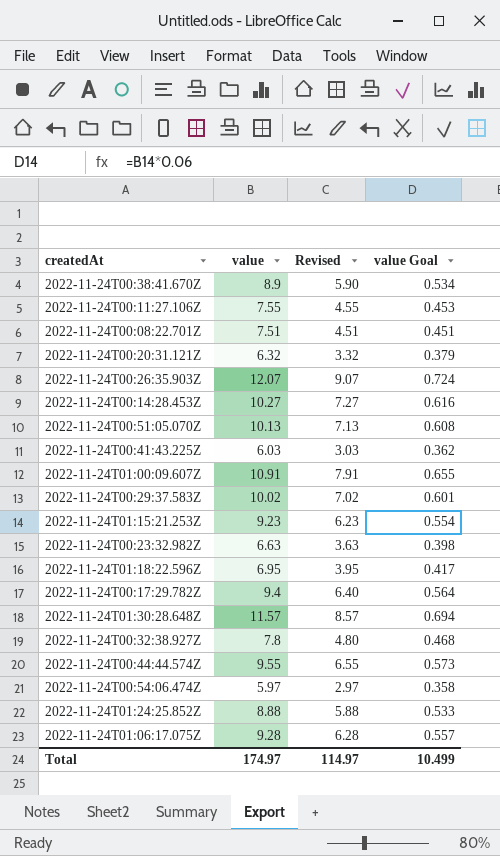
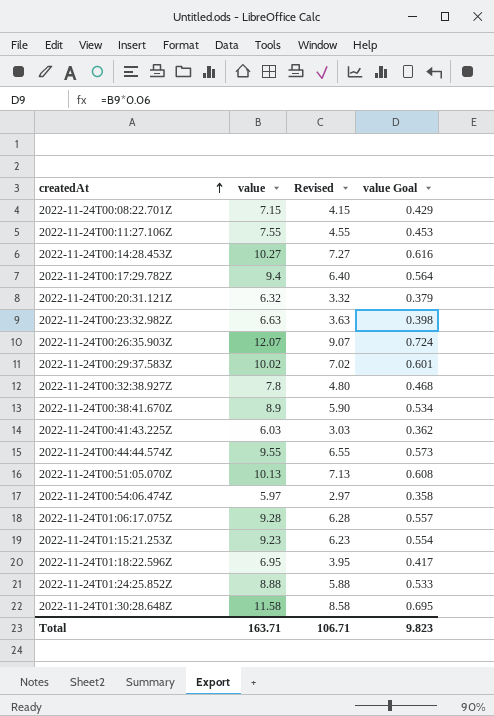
row order: none -> createdAt ascending
row 2022-11-24T01:00:09.607Z: 10.91 | 7.91 | 0.655 -> none
2022-11-24T00:08:22.701Z | value: 7.51 -> 7.15
2022-11-24T00:08:22.701Z | Revised: 4.51 -> 4.15
2022-11-24T00:08:22.701Z | value Goal: 0.451 -> 0.429
2022-11-24T01:30:28.648Z | value: 11.57 -> 11.58
2022-11-24T01:30:28.648Z | Revised: 8.57 -> 8.58
2022-11-24T01:30:28.648Z | value Goal: 0.694 -> 0.695
Total | value: 174.97 -> 163.71
Total | Revised: 114.97 -> 106.71
Total | value Goal: 10.499 -> 9.823

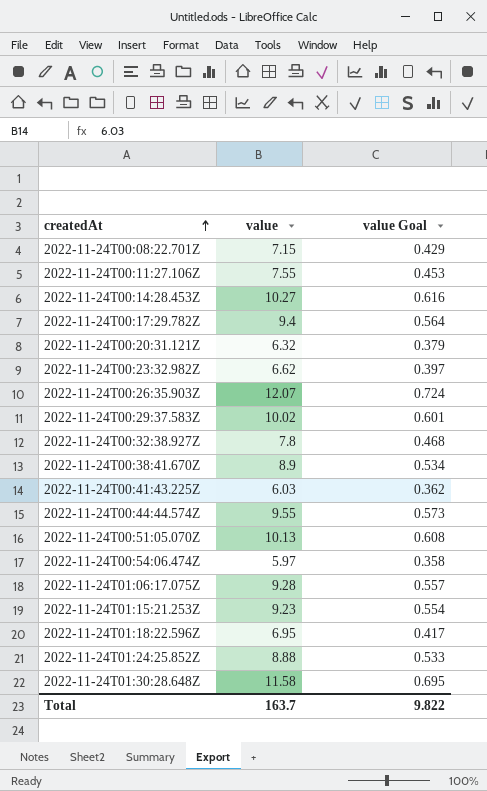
column Revised | formula: [value] - 3 -> none
2022-11-24T00:23:32.982Z | value: 6.63 -> 6.62
2022-11-24T00:23:32.982Z | value Goal: 0.398 -> 0.397
Total | value: 163.71 -> 163.7
Total | value Goal: 9.823 -> 9.822

